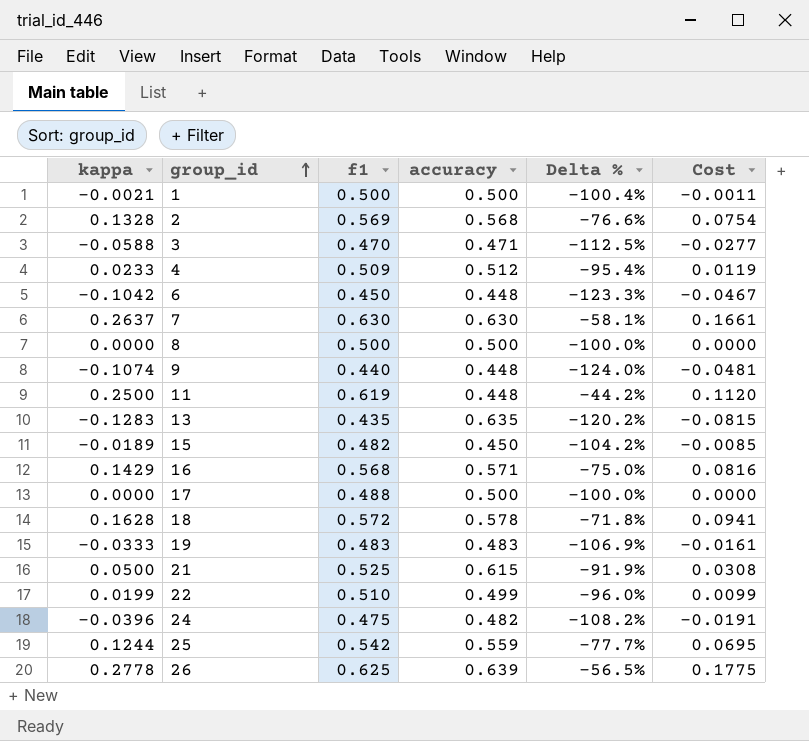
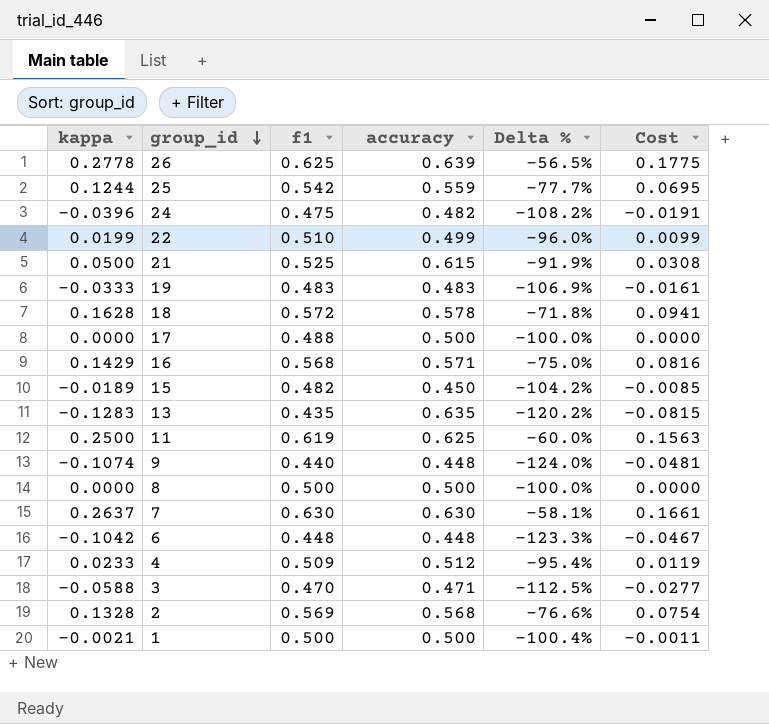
row order: group_id ascending -> group_id descending
11 | accuracy: 0.448 -> 0.625
11 | Delta %: -44.2% -> -60.0%
11 | Cost: 0.1120 -> 0.1563
6 | f1: 0.450 -> 0.448

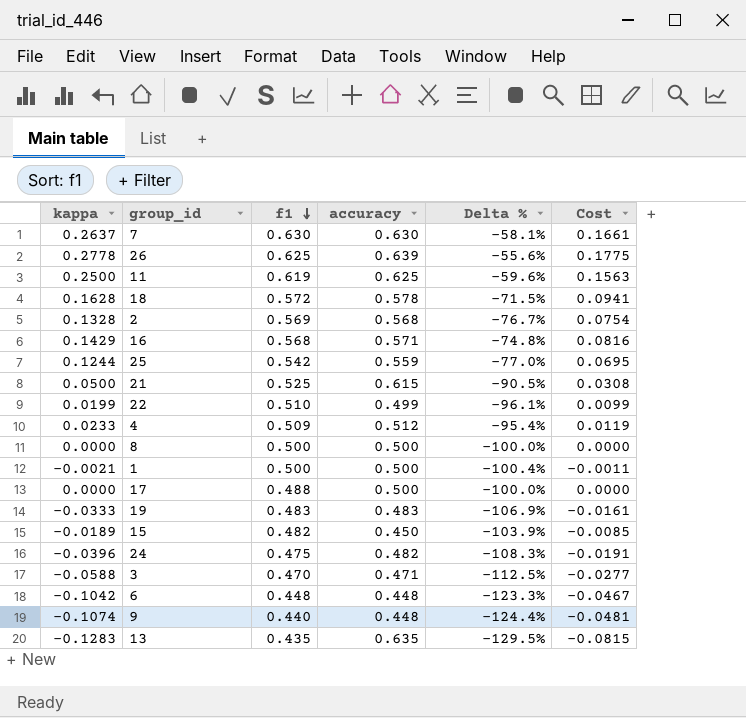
row order: group_id descending -> f1 descending
column Delta % | formula: ([kappa] - [accuracy]) / [accuracy] -> ([kappa] - [f1]) / [f1]

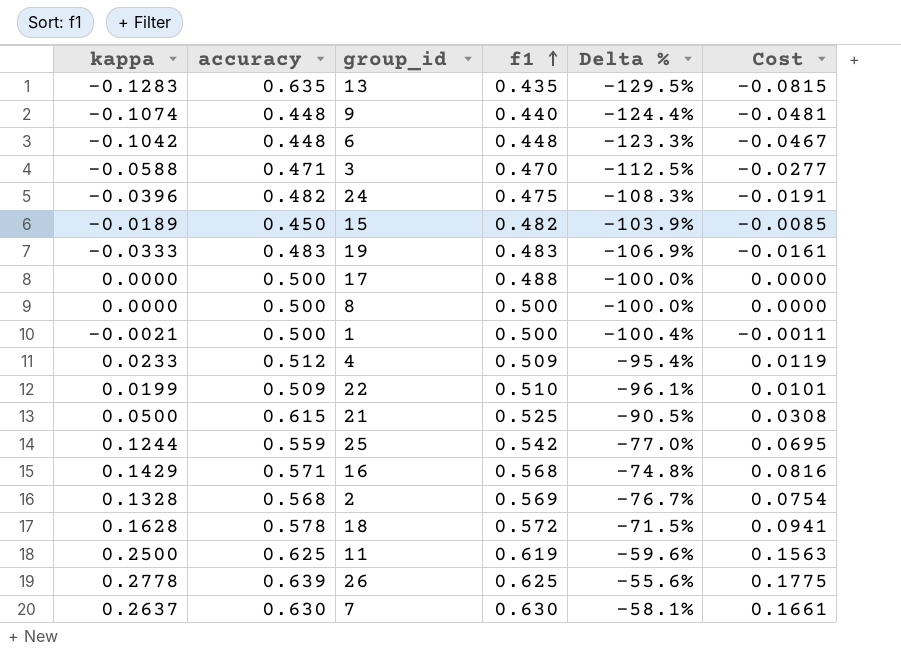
row order: f1 descending -> f1 ascending
column accuracy | position: 4 -> 2
22 | accuracy: 0.499 -> 0.509
22 | Cost: 0.0099 -> 0.0101

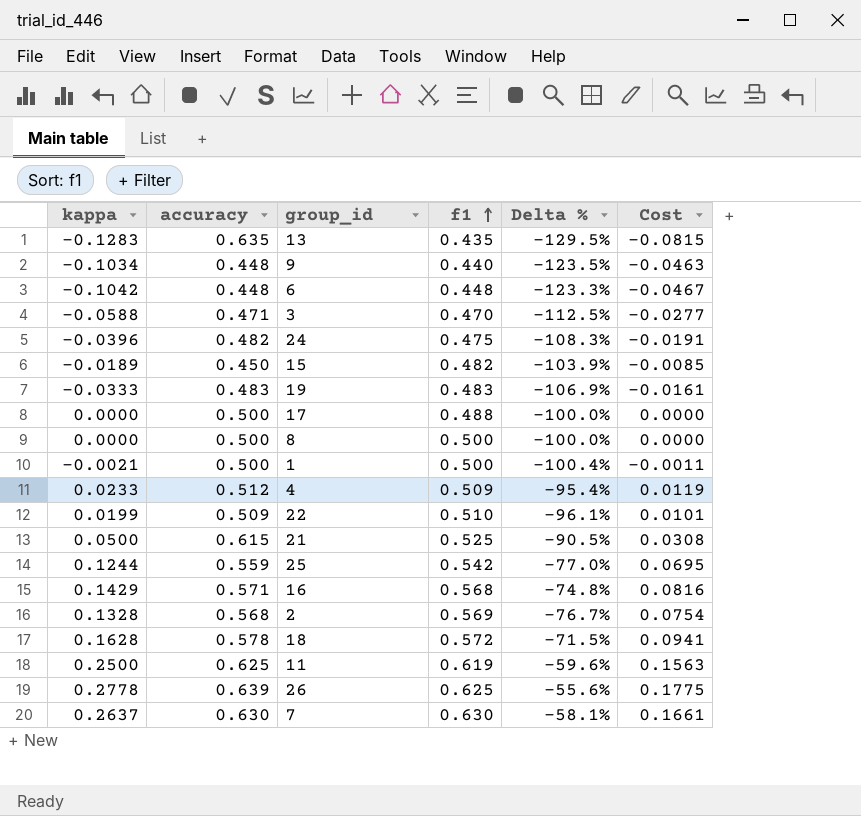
9 | kappa: -0.1074 -> -0.1034
9 | Delta %: -124.4% -> -123.5%
9 | Cost: -0.0481 -> -0.0463

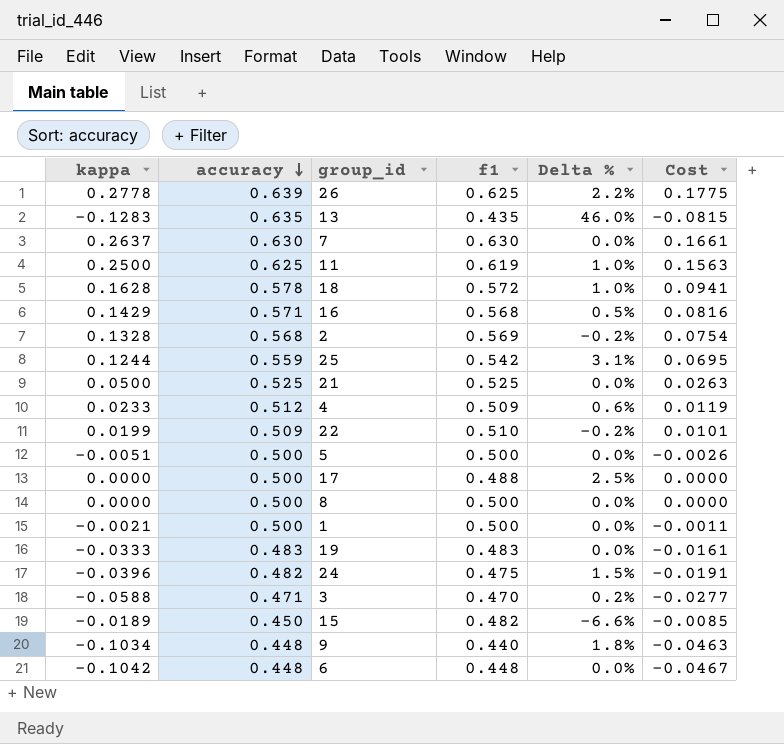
row order: f1 ascending -> accuracy descending
column Delta % | formula: ([kappa] - [f1]) / [f1] -> ([accuracy] - [f1]) / [f1]
21 | accuracy: 0.615 -> 0.525
21 | Cost: 0.0308 -> 0.0263
row 5: none -> -0.0051 | 0.500 | 0.500 | 0.0% | -0.0026

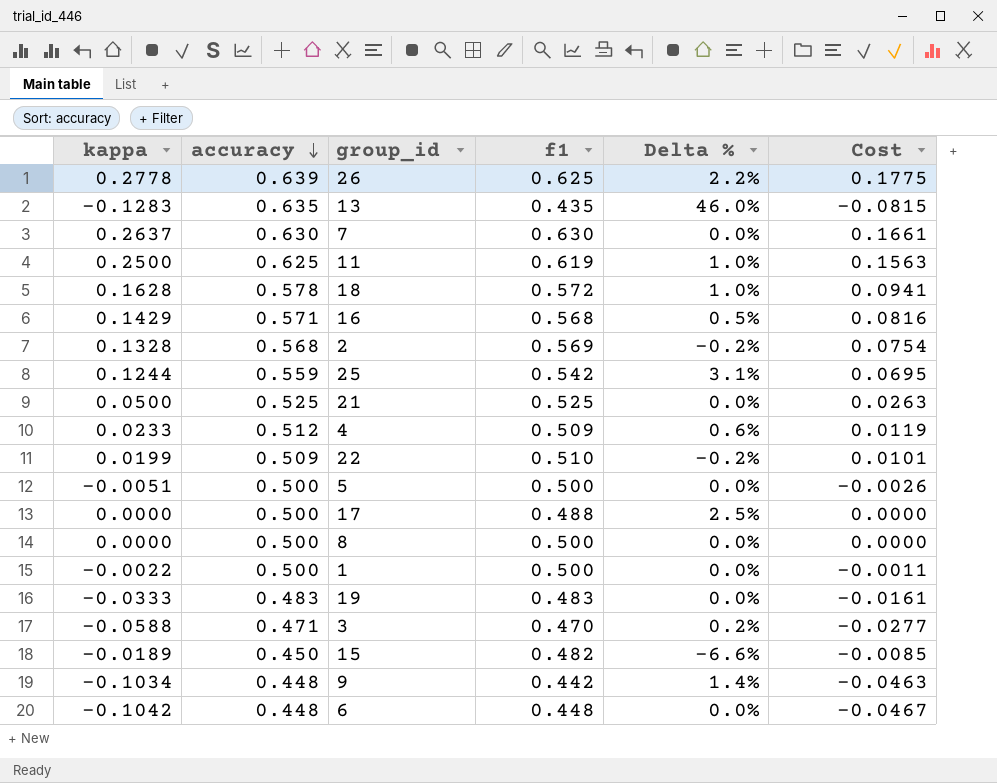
row 24: -0.0396 | 0.482 | 0.475 | 1.5% | -0.0191 -> none
1 | kappa: -0.0021 -> -0.0022
9 | f1: 0.440 -> 0.442
9 | Delta %: 1.8% -> 1.4%

